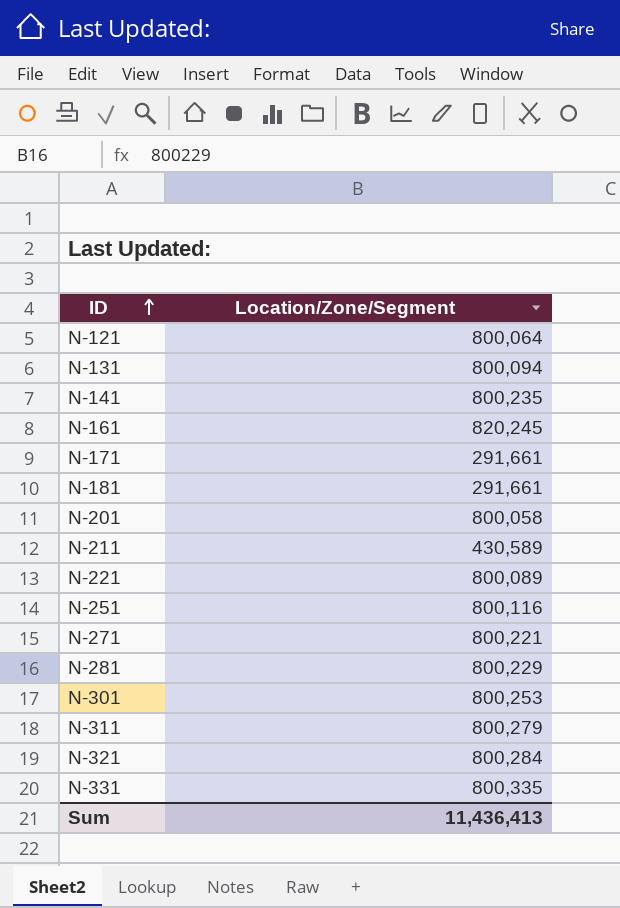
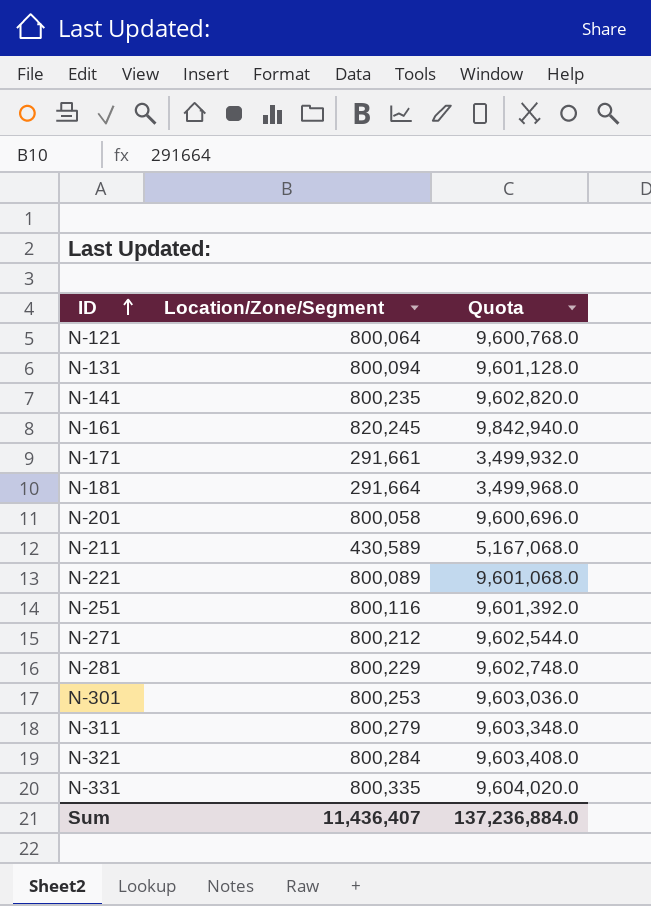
column Quota | formula: none -> [Location/Zone/Segment] * 12
N-181 | Location/Zone/Segment: 291,661 -> 291,664
N-271 | Location/Zone/Segment: 800,221 -> 800,212
Sum | Location/Zone/Segment: 11,436,413 -> 11,436,407

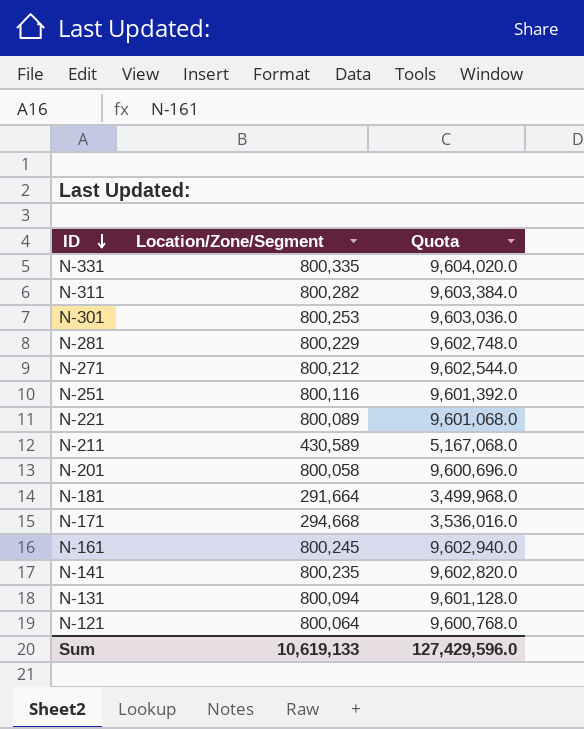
row order: ID ascending -> ID descending
row N-321: 800,284 | 9,603,408.0 -> none
N-311 | Location/Zone/Segment: 800,279 -> 800,282
N-311 | Quota: 9,603,348.0 -> 9,603,384.0
N-171 | Location/Zone/Segment: 291,661 -> 294,668
N-171 | Quota: 3,499,932.0 -> 3,536,016.0
N-161 | Location/Zone/Segment: 820,245 -> 800,245
N-161 | Quota: 9,842,940.0 -> 9,602,940.0
Sum | Location/Zone/Segment: 11,436,407 -> 10,619,133
Sum | Quota: 137,236,884.0 -> 127,429,596.0

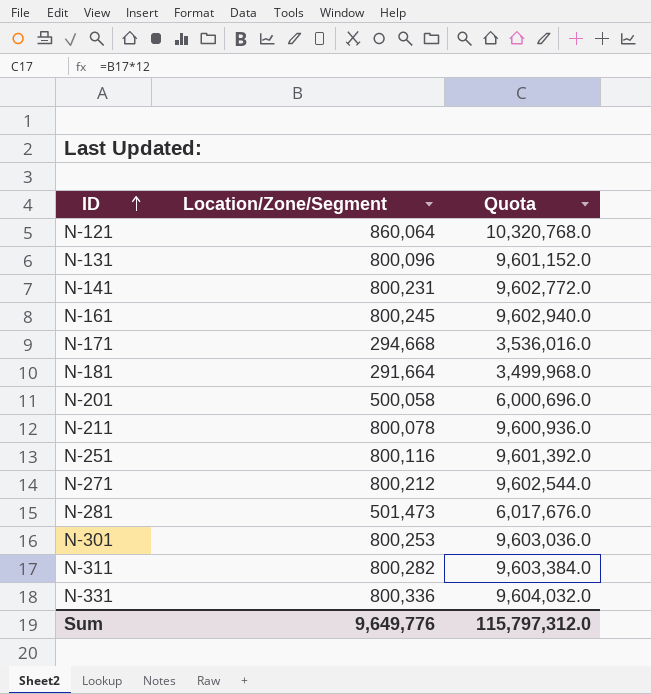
row order: ID descending -> ID ascending
row N-221: 800,089 | 9,601,068.0 -> none
N-121 | Location/Zone/Segment: 800,064 -> 860,064
N-121 | Quota: 9,600,768.0 -> 10,320,768.0
N-131 | Location/Zone/Segment: 800,094 -> 800,096
N-131 | Quota: 9,601,128.0 -> 9,601,152.0
N-141 | Location/Zone/Segment: 800,235 -> 800,231
N-141 | Quota: 9,602,820.0 -> 9,602,772.0
N-201 | Location/Zone/Segment: 800,058 -> 500,058
N-201 | Quota: 9,600,696.0 -> 6,000,696.0
N-211 | Location/Zone/Segment: 430,589 -> 800,078
N-211 | Quota: 5,167,068.0 -> 9,600,936.0
N-281 | Location/Zone/Segment: 800,229 -> 501,473
N-281 | Quota: 9,602,748.0 -> 6,017,676.0
N-331 | Location/Zone/Segment: 800,335 -> 800,336
N-331 | Quota: 9,604,020.0 -> 9,604,032.0
Sum | Location/Zone/Segment: 10,619,133 -> 9,649,776
Sum | Quota: 127,429,596.0 -> 115,797,312.0

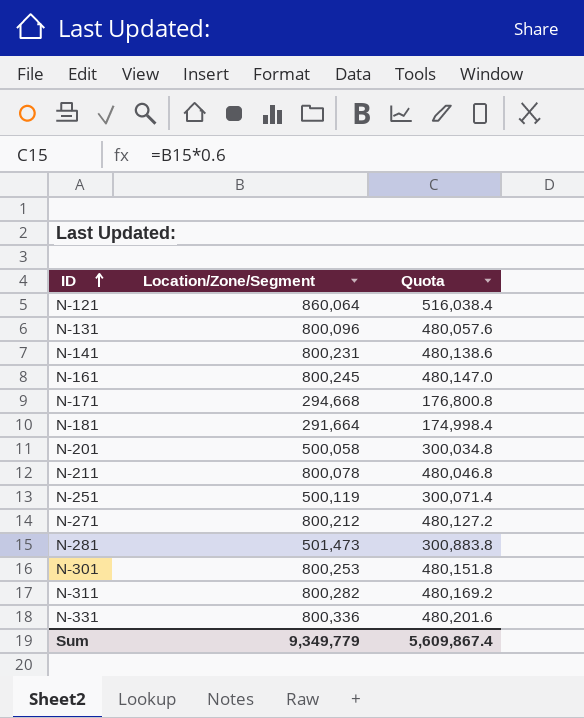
column Quota | formula: [Location/Zone/Segment] * 12 -> [Location/Zone/Segment] * 0.6
N-251 | Location/Zone/Segment: 800,116 -> 500,119
Sum | Location/Zone/Segment: 9,649,776 -> 9,349,779
Sum | Quota: 115,797,312.0 -> 5,609,867.4

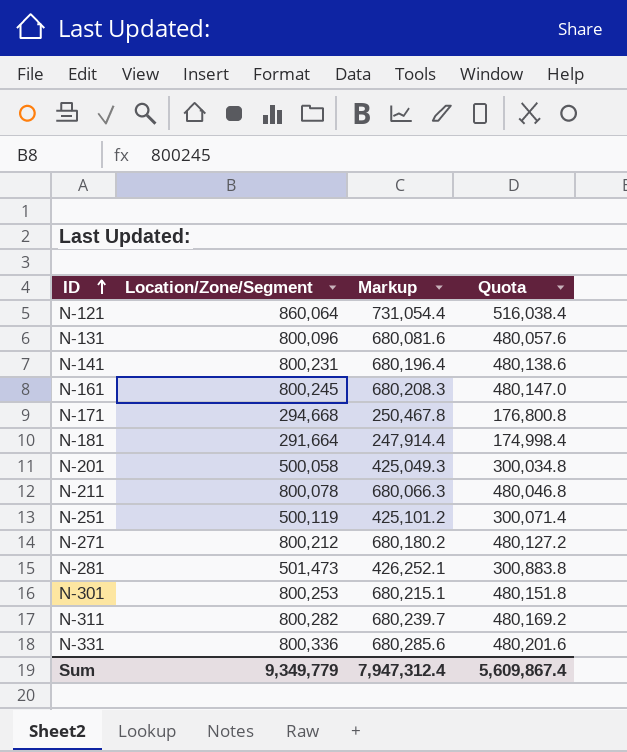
column Markup | formula: none -> [Location/Zone/Segment] * 0.85

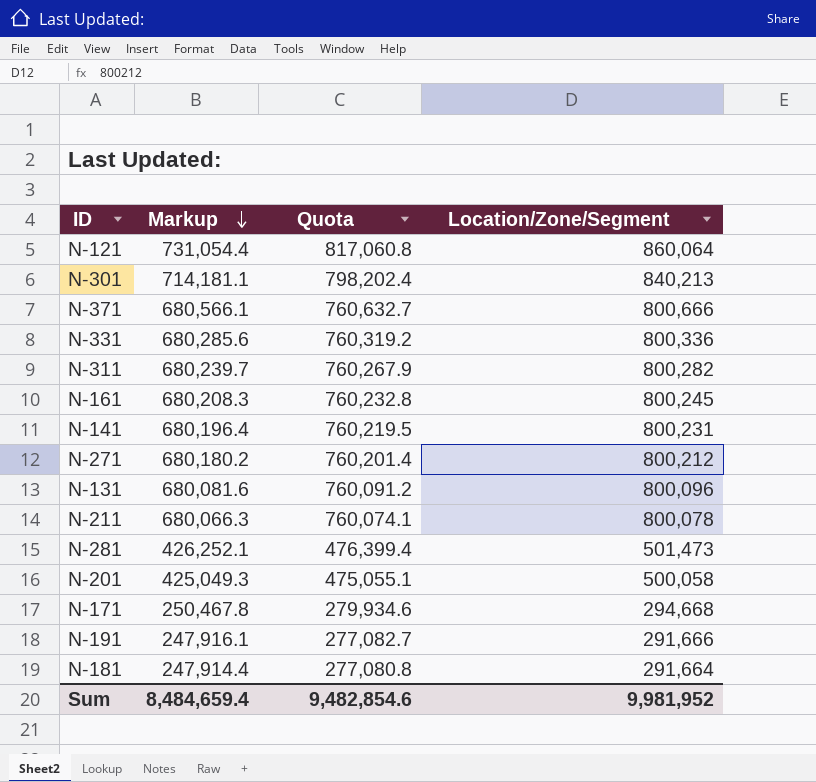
row order: ID ascending -> Markup descending
column Quota | formula: [Location/Zone/Segment] * 0.6 -> [Location/Zone/Segment] * 0.95
column Location/Zone/Segment | position: 2 -> 4
row N-251: 500,119 | 425,101.2 | 300,071.4 -> none
N-301 | Markup: 680,215.1 -> 714,181.1
N-301 | Location/Zone/Segment: 800,253 -> 840,213
row N-371: none -> 680,566.1 | 760,632.7 | 800,666
row N-191: none -> 247,916.1 | 277,082.7 | 291,666
Sum | Markup: 7,947,312.4 -> 8,484,659.4
Sum | Quota: 5,609,867.4 -> 9,482,854.6
Sum | Location/Zone/Segment: 9,349,779 -> 9,981,952

